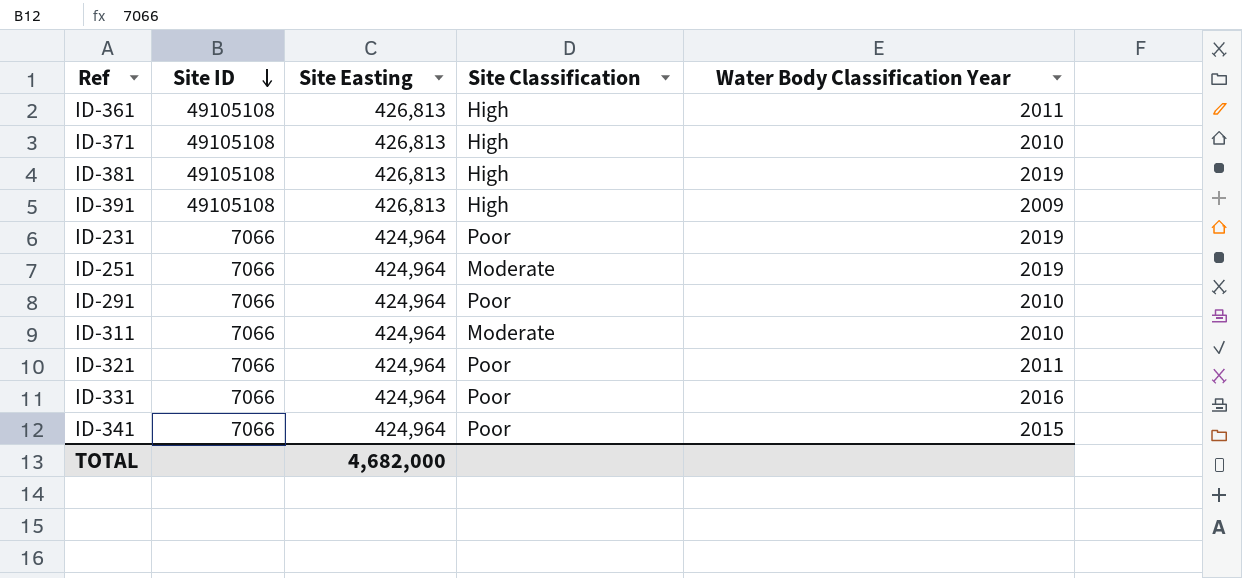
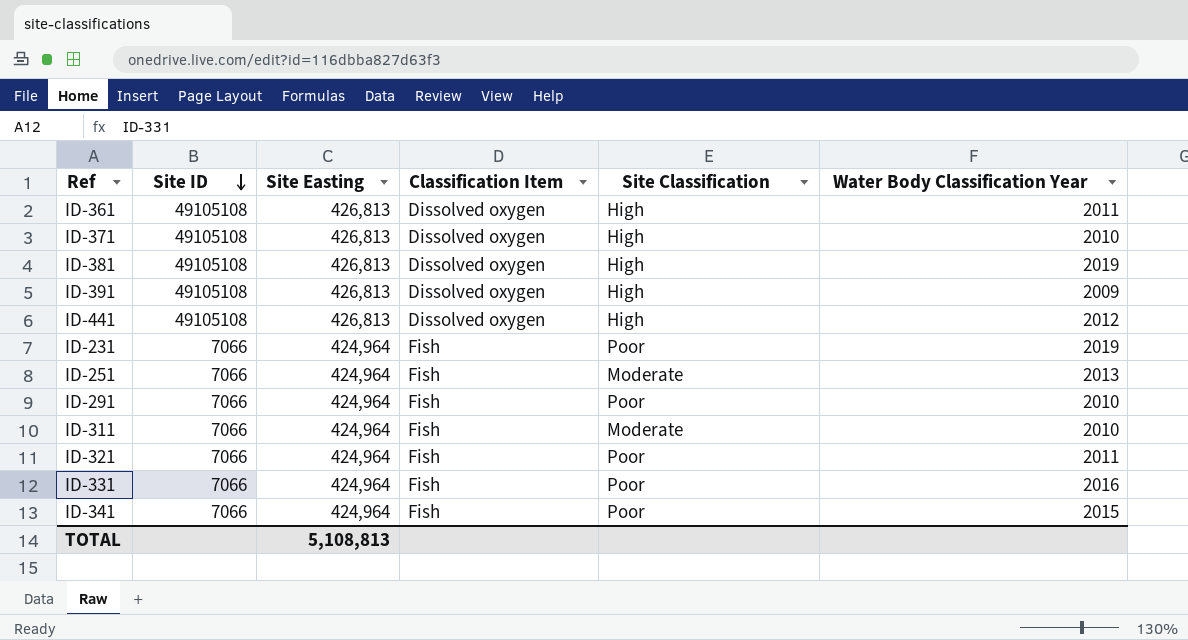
column Classification Item | position: none -> 4
row ID-441: none -> 49105108 | 426,813 | Dissolved oxygen | High | 2012
ID-251 | Water Body Classification Year: 2019 -> 2013
TOTAL | Site Easting: 4,682,000 -> 5,108,813

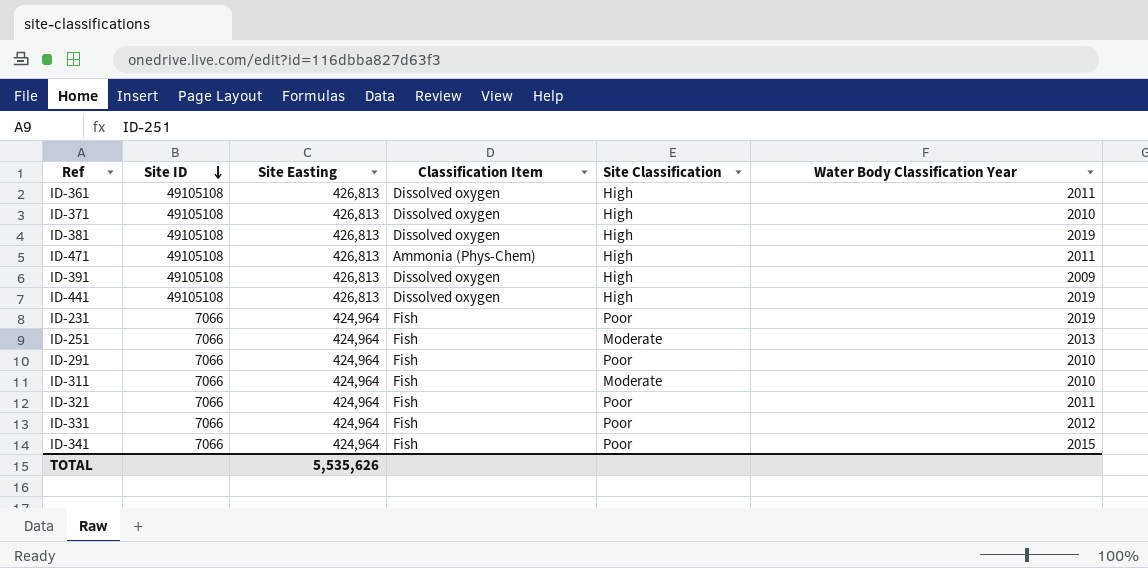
row ID-471: none -> 49105108 | 426,813 | Ammonia (Phys-Chem) | High | 2011
ID-441 | Water Body Classification Year: 2012 -> 2019
ID-331 | Water Body Classification Year: 2016 -> 2012
TOTAL | Site Easting: 5,108,813 -> 5,535,626

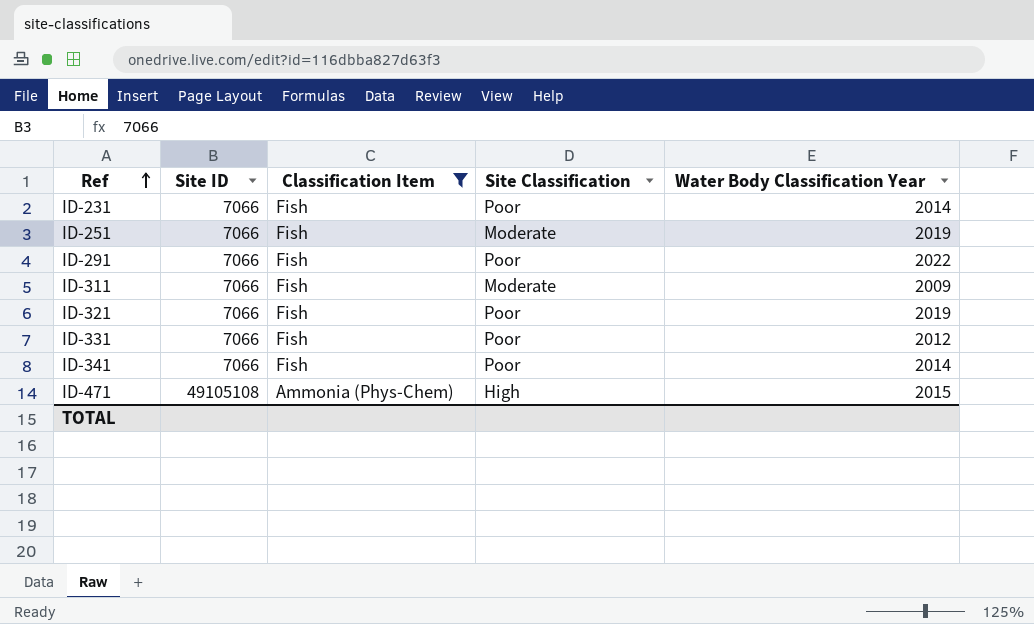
filter: none -> Classification Item != Dissolved oxygen
row order: Site ID descending -> Ref ascending
column Site Easting | position: 3 -> none
ID-231 | Water Body Classification Year: 2019 -> 2014
ID-251 | Water Body Classification Year: 2013 -> 2019
ID-291 | Water Body Classification Year: 2010 -> 2022
ID-311 | Water Body Classification Year: 2010 -> 2009
ID-321 | Water Body Classification Year: 2011 -> 2019
ID-341 | Water Body Classification Year: 2015 -> 2014
ID-471 | Water Body Classification Year: 2011 -> 2015

